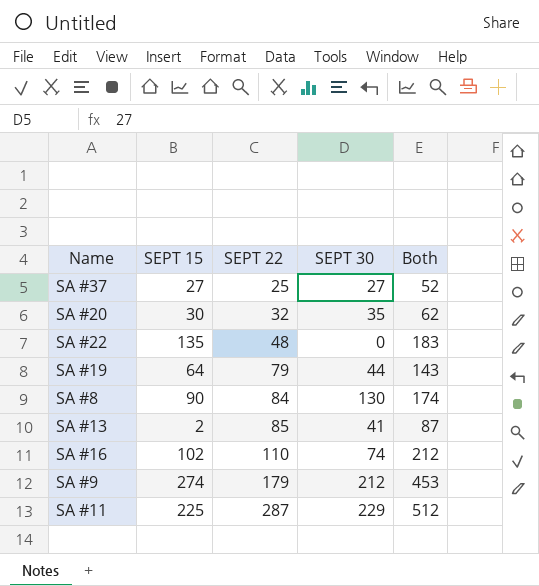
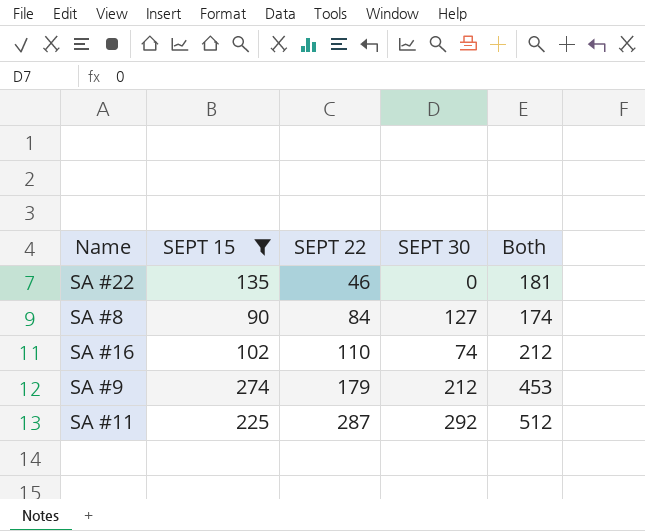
filter: none -> SEPT 15 >= 90
SA #22 | SEPT 22: 48 -> 46
SA #22 | Both: 183 -> 181
SA #8 | SEPT 30: 130 -> 127
SA #11 | SEPT 30: 229 -> 292

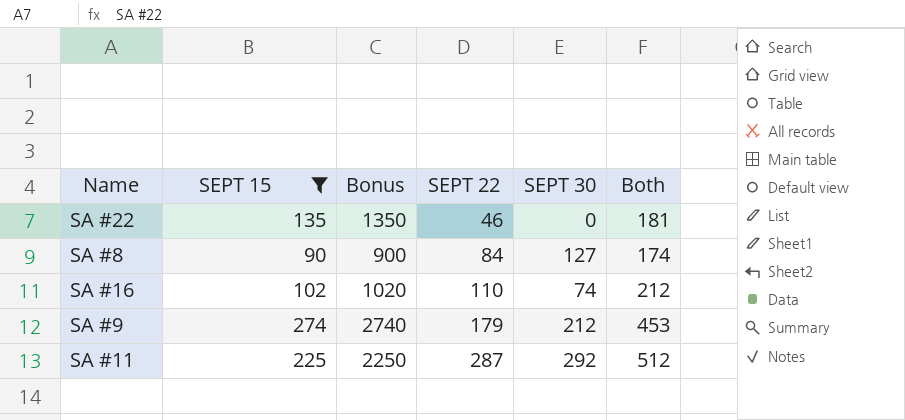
column Bonus | formula: none -> [SEPT 15] * 10

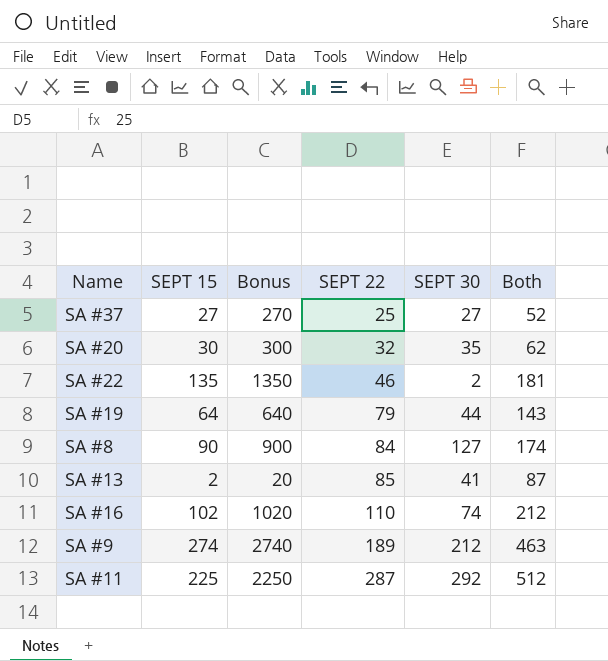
filter: SEPT 15 >= 90 -> none
SA #22 | SEPT 30: 0 -> 2
SA #9 | SEPT 22: 179 -> 189
SA #9 | Both: 453 -> 463

